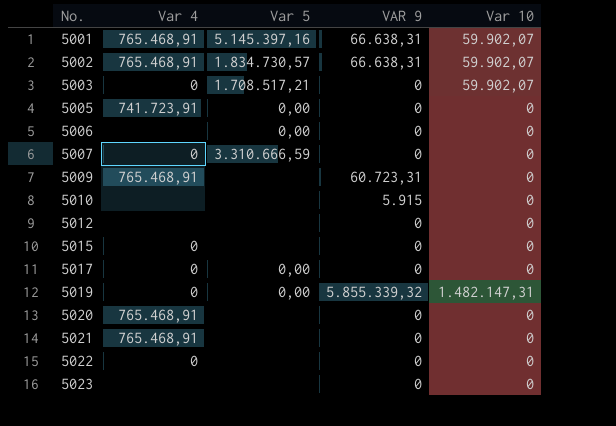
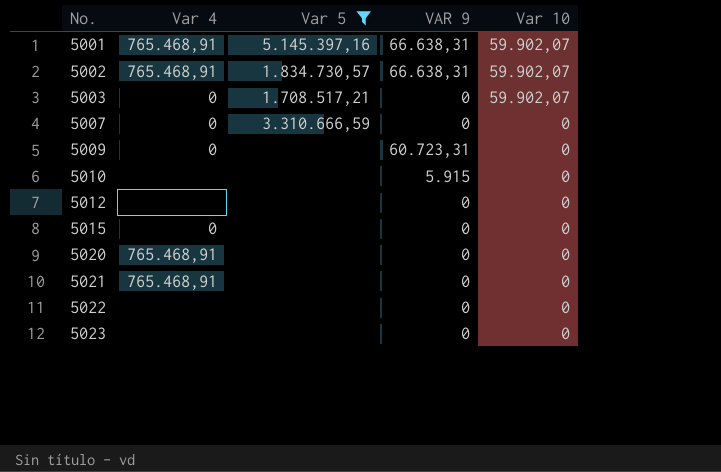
filter: none -> Var 5 != 0,00
5009 | Var 4: 765.468,91 -> 0
5022 | Var 4: 0 -> none

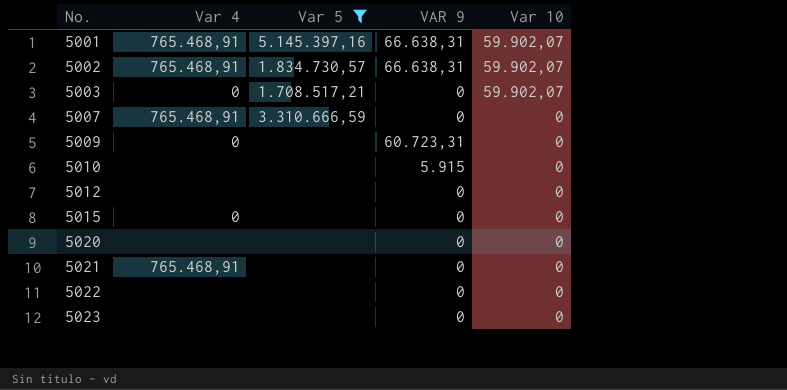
5007 | Var 4: 0 -> 765.468,91
5020 | Var 4: 765.468,91 -> none

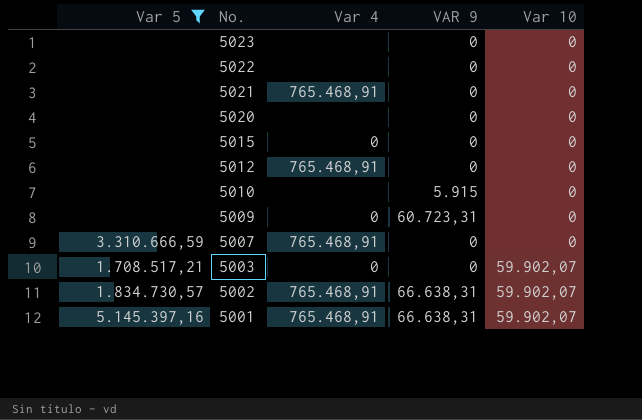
row order: No. ascending -> No. descending
column Var 5 | position: 3 -> 1
5012 | Var 4: none -> 765.468,91

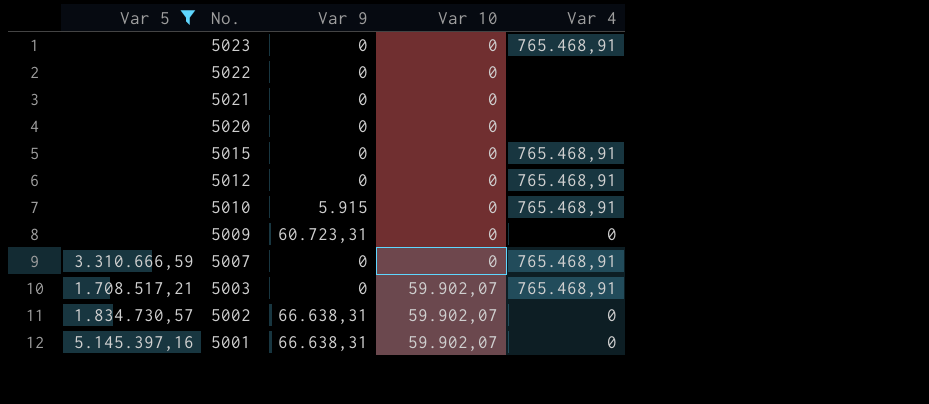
column name: VAR 9 -> Var 9
column Var 4 | position: 3 -> 5
5023 | Var 4: none -> 765.468,91
5021 | Var 4: 765.468,91 -> none
5015 | Var 4: 0 -> 765.468,91
5010 | Var 4: none -> 765.468,91
5003 | Var 4: 0 -> 765.468,91
5002 | Var 4: 765.468,91 -> 0
5001 | Var 4: 765.468,91 -> 0

